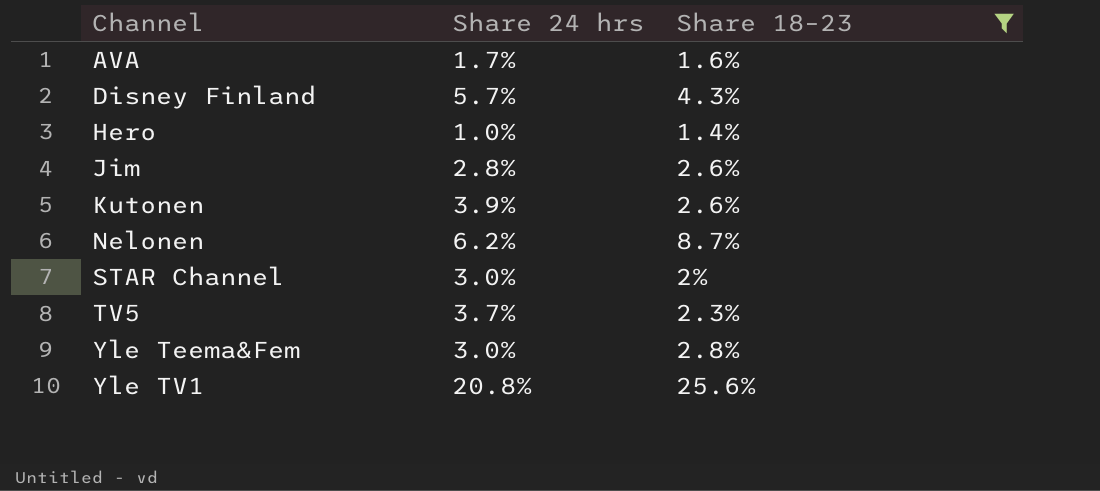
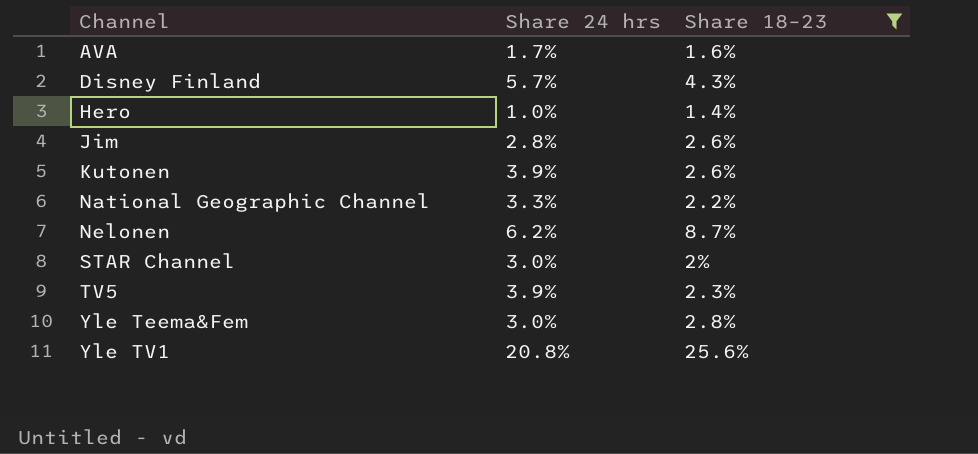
row National Geographic Channel: none -> 3.3% | 2.2%
TV5 | Share 24 hrs: 3.7% -> 3.9%

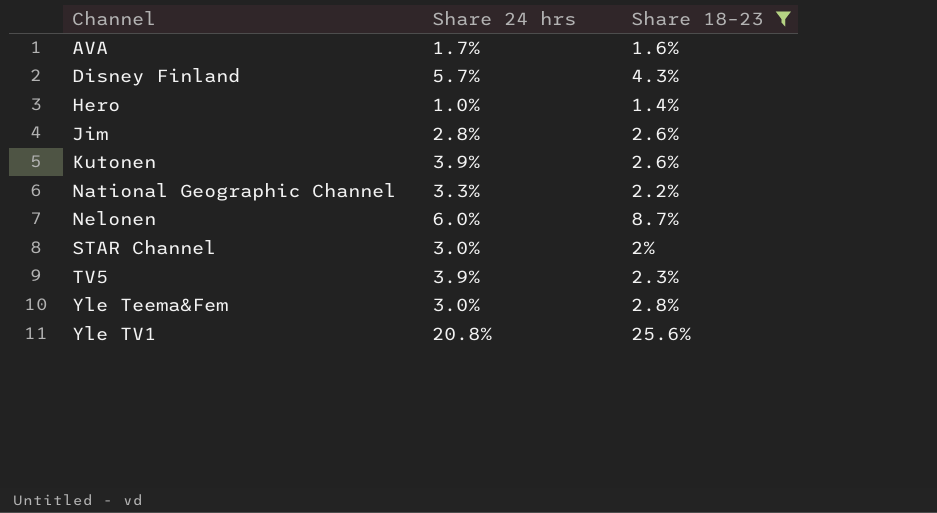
Nelonen | Share 24 hrs: 6.2% -> 6.0%

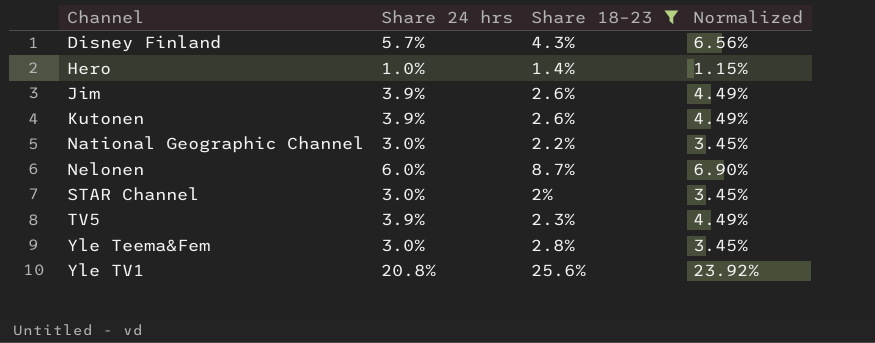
column Normalized | formula: none -> [Share 24 hrs] * 1.15
row AVA: 1.7% | 1.6% -> none
Jim | Share 24 hrs: 2.8% -> 3.9%
National Geographic Channel | Share 24 hrs: 3.3% -> 3.0%

